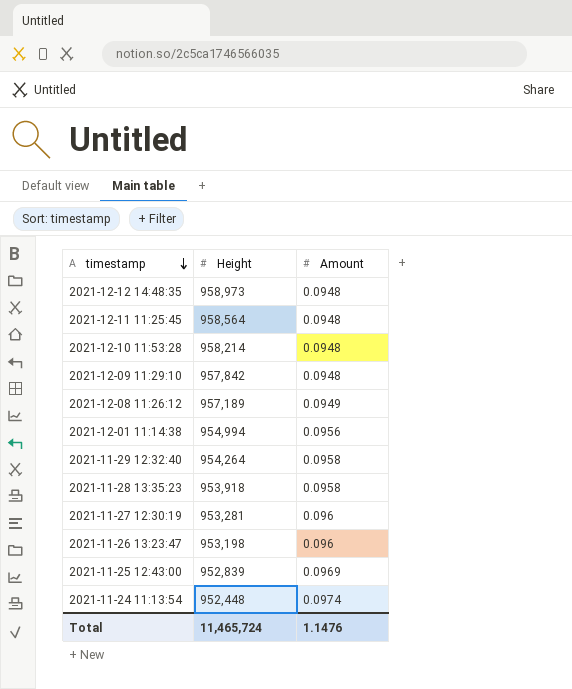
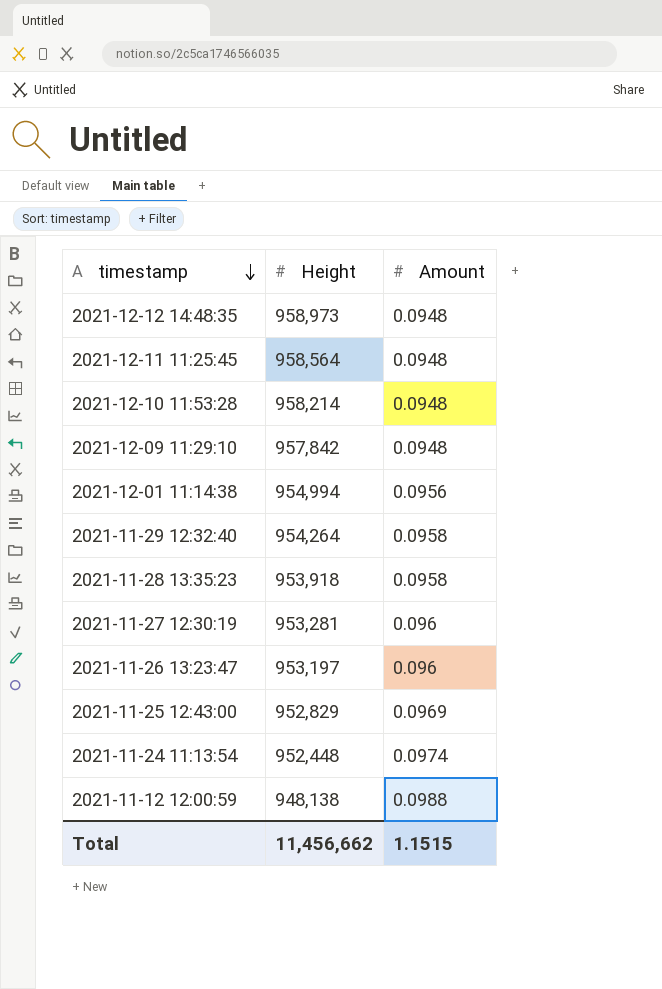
row 2021-12-08 11:26:12: 957,189 | 0.0949 -> none
2021-11-26 13:23:47 | Height: 953,198 -> 953,197
2021-11-25 12:43:00 | Height: 952,839 -> 952,829
row 2021-11-12 12:00:59: none -> 948,138 | 0.0988
Total | Height: 11,465,724 -> 11,456,662
Total | Amount: 1.1476 -> 1.1515

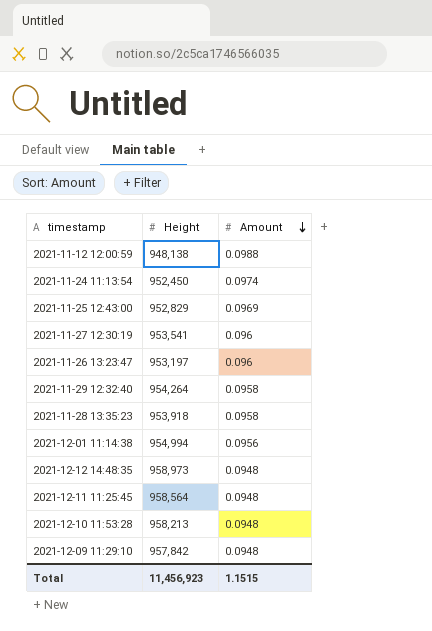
row order: timestamp descending -> Amount descending
2021-11-24 11:13:54 | Height: 952,448 -> 952,450
2021-11-27 12:30:19 | Height: 953,281 -> 953,541
2021-12-10 11:53:28 | Height: 958,214 -> 958,213
Total | Height: 11,456,662 -> 11,456,923

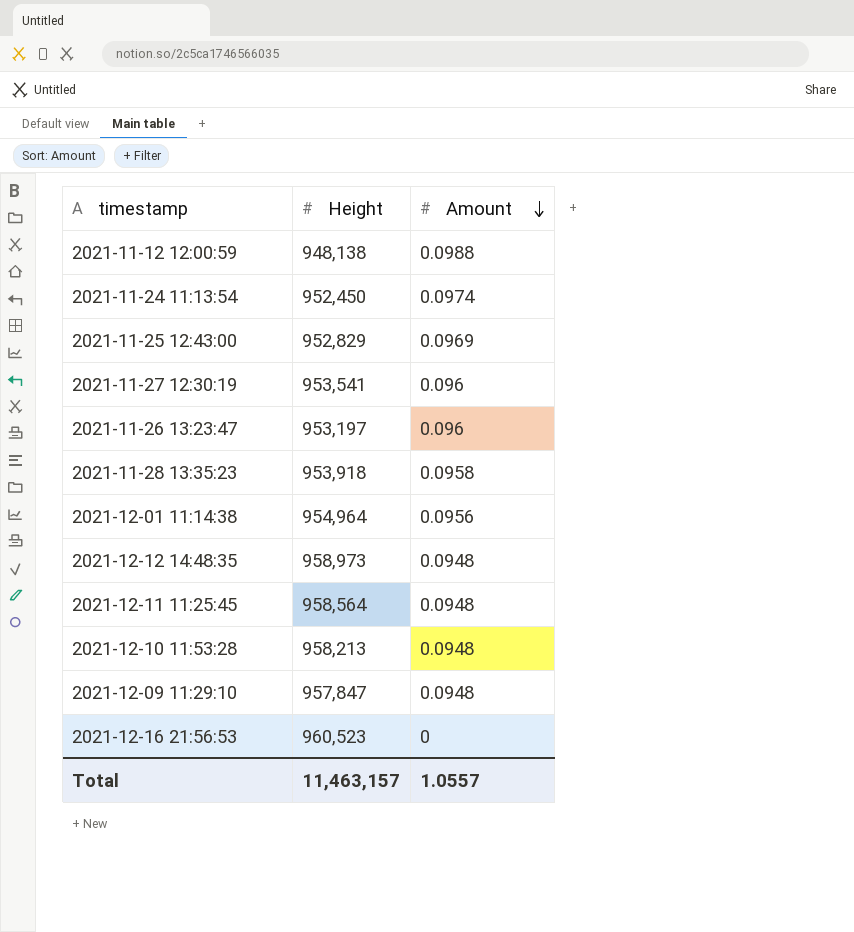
row 2021-11-29 12:32:40: 954,264 | 0.0958 -> none
2021-12-01 11:14:38 | Height: 954,994 -> 954,964
2021-12-09 11:29:10 | Height: 957,842 -> 957,847
row 2021-12-16 21:56:53: none -> 960,523 | 0
Total | Height: 11,456,923 -> 11,463,157
Total | Amount: 1.1515 -> 1.0557

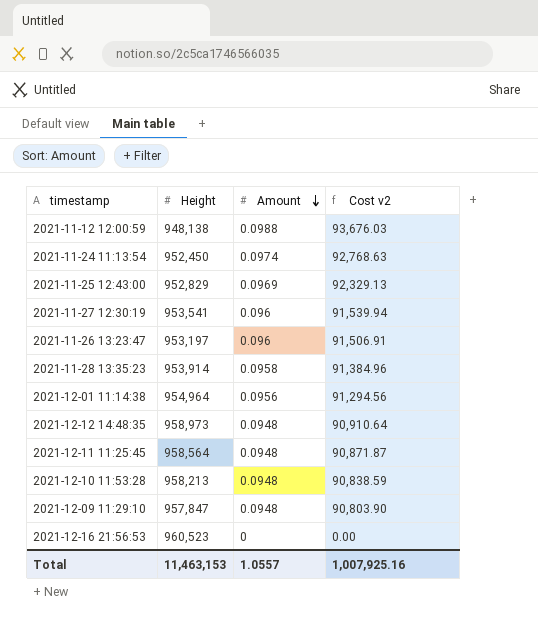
column Cost v2 | formula: none -> [Height] * [Amount]
2021-11-28 13:35:23 | Height: 953,918 -> 953,914
Total | Height: 11,463,157 -> 11,463,153

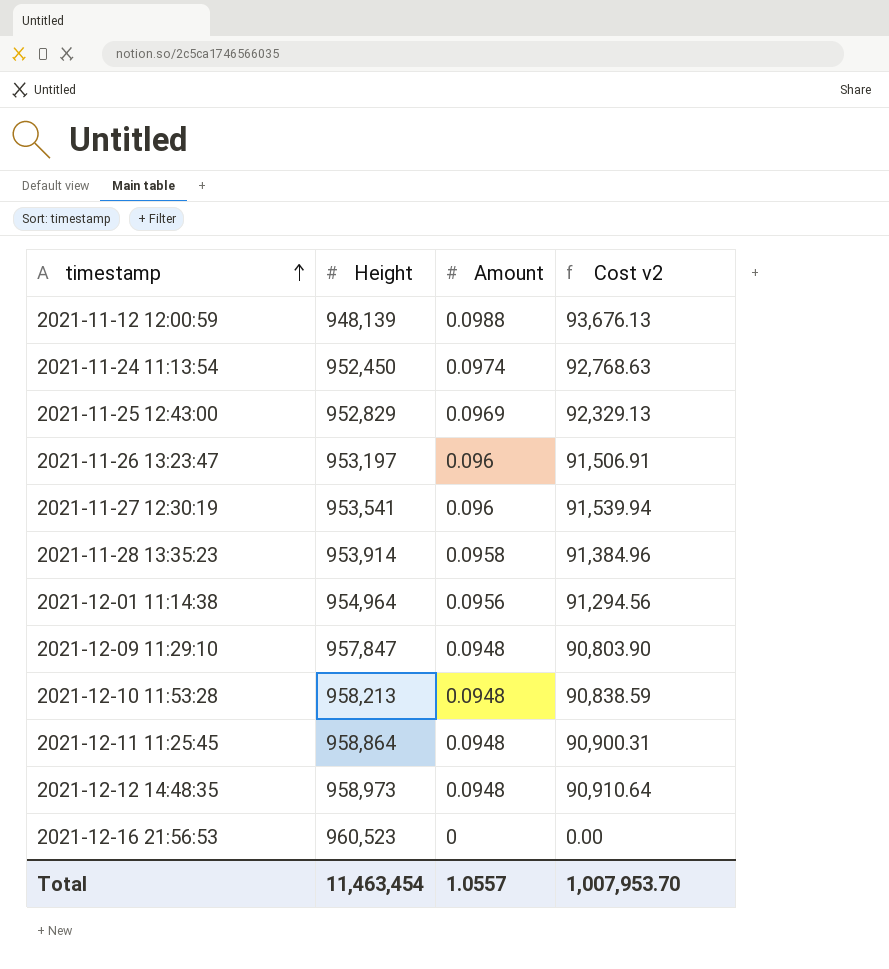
row order: Amount descending -> timestamp ascending
2021-11-12 12:00:59 | Height: 948,138 -> 948,139
2021-11-12 12:00:59 | Cost v2: 93,676.03 -> 93,676.13
2021-12-11 11:25:45 | Height: 958,564 -> 958,864
2021-12-11 11:25:45 | Cost v2: 90,871.87 -> 90,900.31
Total | Height: 11,463,153 -> 11,463,454
Total | Cost v2: 1,007,925.16 -> 1,007,953.70

